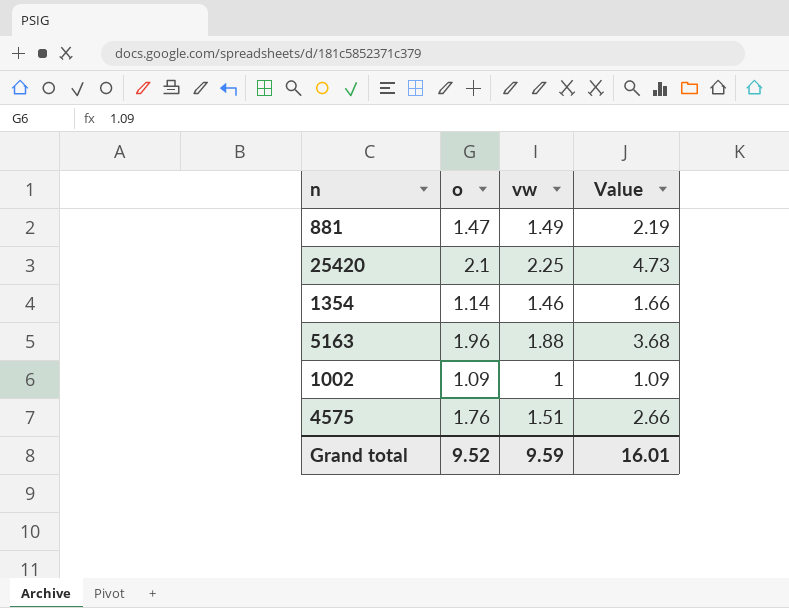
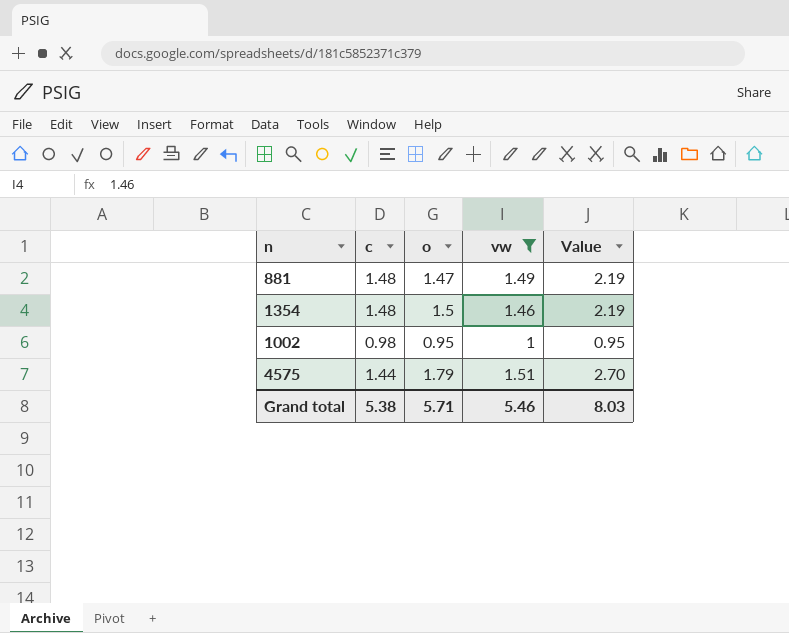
filter: none -> vw <= 1.51
column c | position: none -> 2
1354 | o: 1.14 -> 1.5
1354 | Value: 1.66 -> 2.19
1002 | o: 1.09 -> 0.95
1002 | Value: 1.09 -> 0.95
4575 | o: 1.76 -> 1.79
4575 | Value: 2.66 -> 2.70
Grand total | o: 9.52 -> 5.71
Grand total | vw: 9.59 -> 5.46
Grand total | Value: 16.01 -> 8.03

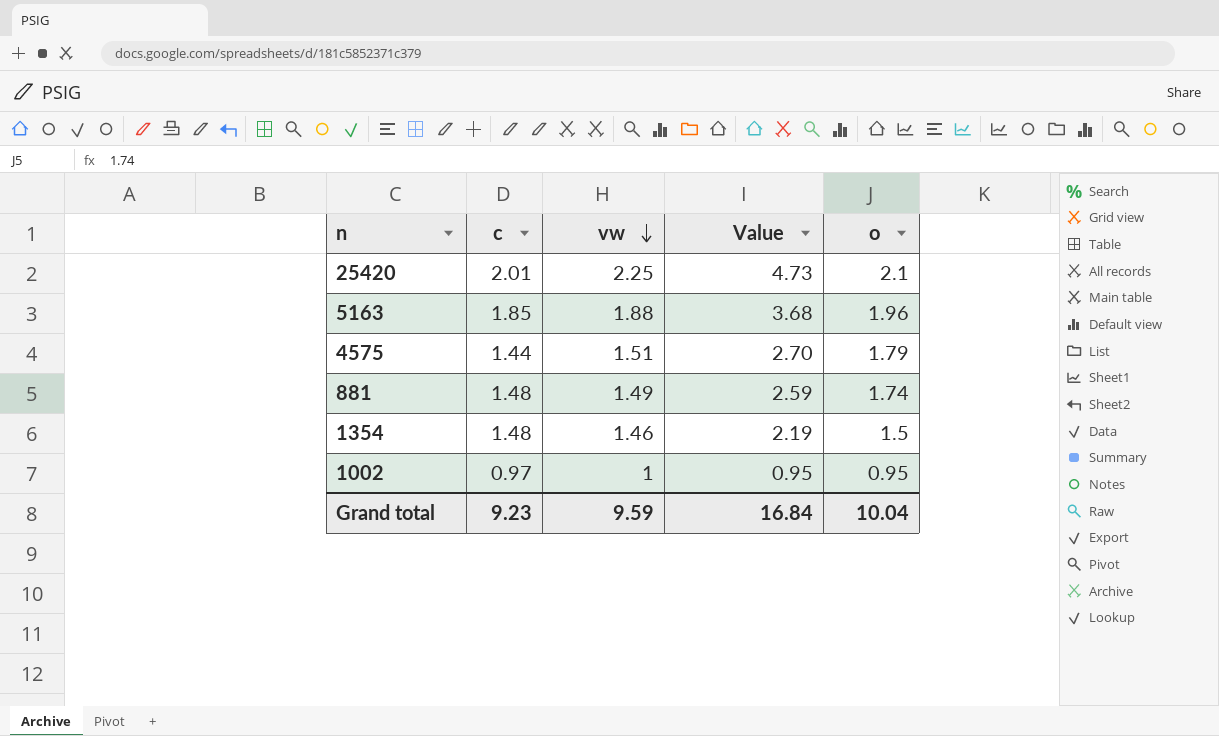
filter: vw <= 1.51 -> none
row order: none -> vw descending
column o | position: 3 -> 5
881 | Value: 2.19 -> 2.59
881 | o: 1.47 -> 1.74
1002 | c: 0.98 -> 0.97
Grand total | c: 5.38 -> 9.23
Grand total | vw: 5.46 -> 9.59
Grand total | Value: 8.03 -> 16.84
Grand total | o: 5.71 -> 10.04

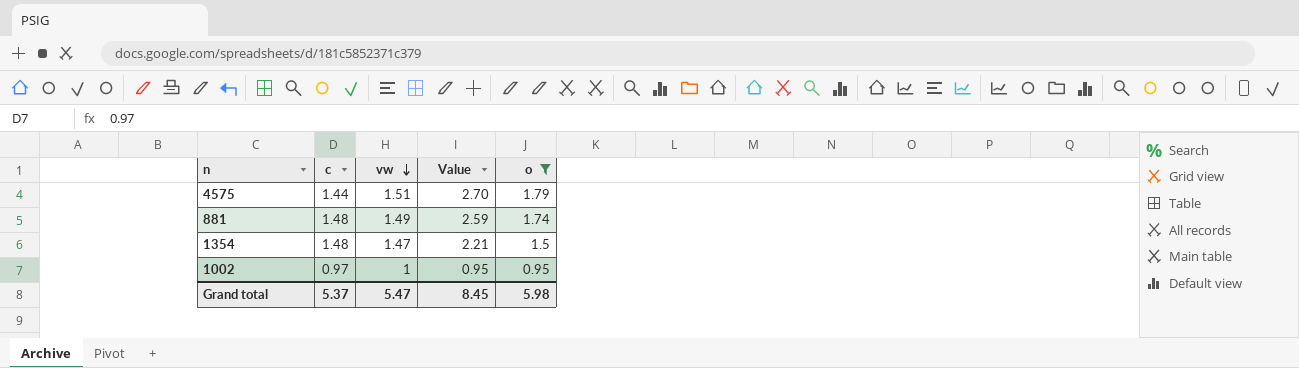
filter: none -> o <= 1.79
1354 | vw: 1.46 -> 1.47
1354 | Value: 2.19 -> 2.21
Grand total | c: 9.23 -> 5.37
Grand total | vw: 9.59 -> 5.47
Grand total | Value: 16.84 -> 8.45
Grand total | o: 10.04 -> 5.98

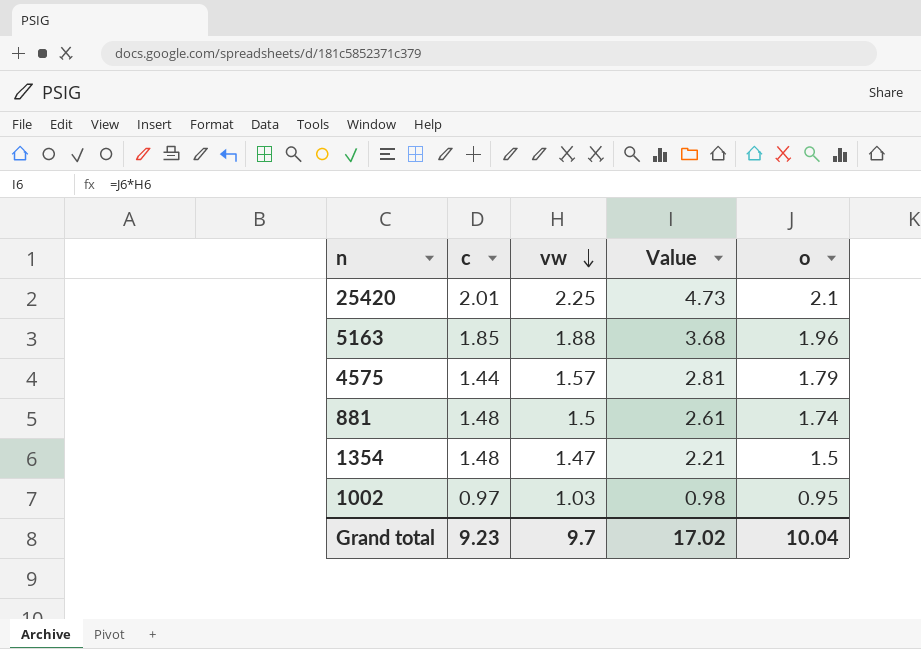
filter: o <= 1.79 -> none
4575 | vw: 1.51 -> 1.57
4575 | Value: 2.70 -> 2.81
881 | vw: 1.49 -> 1.5
881 | Value: 2.59 -> 2.61
1002 | vw: 1 -> 1.03
1002 | Value: 0.95 -> 0.98
Grand total | c: 5.37 -> 9.23
Grand total | vw: 5.47 -> 9.7
Grand total | Value: 8.45 -> 17.02
Grand total | o: 5.98 -> 10.04

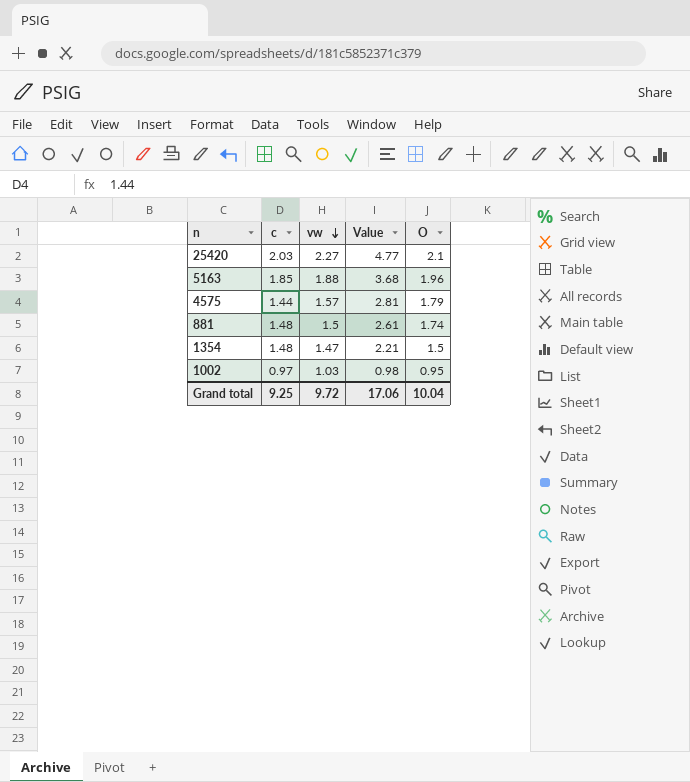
column name: o -> O
25420 | c: 2.01 -> 2.03
25420 | vw: 2.25 -> 2.27
25420 | Value: 4.73 -> 4.77
Grand total | c: 9.23 -> 9.25
Grand total | vw: 9.7 -> 9.72
Grand total | Value: 17.02 -> 17.06

